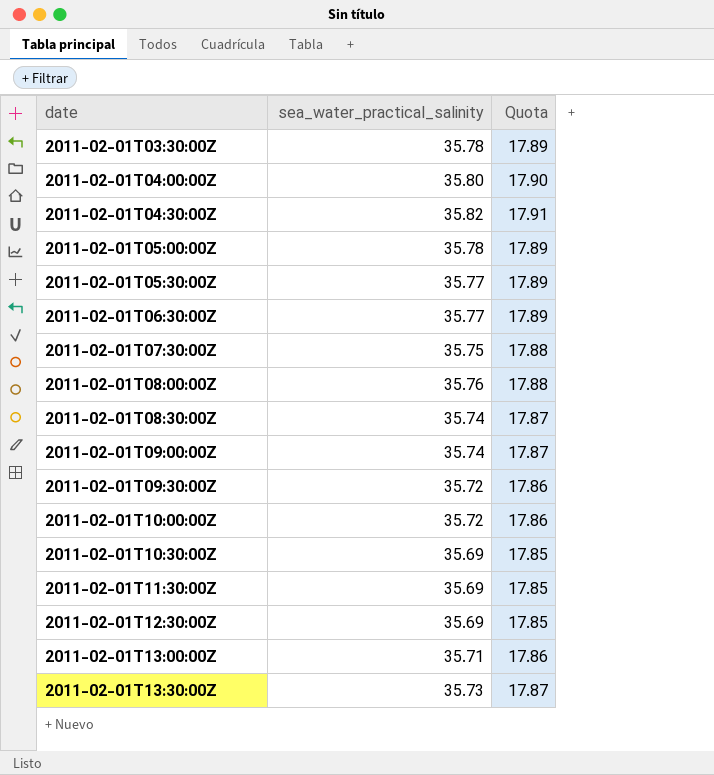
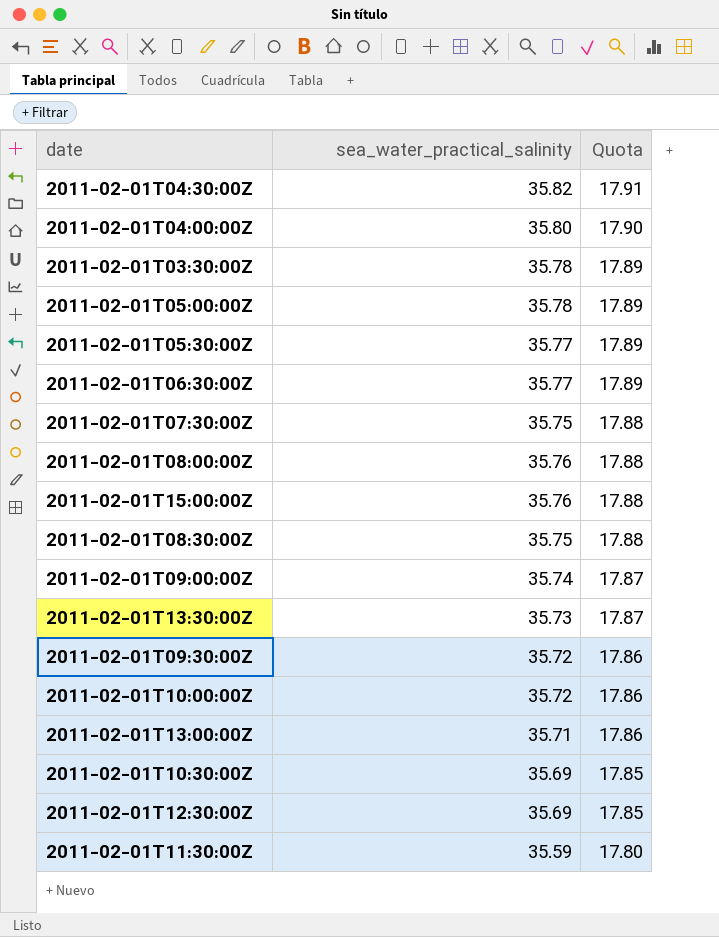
row order: date ascending -> Quota descending
row 2011-02-01T15:00:00Z: none -> 35.76 | 17.88
2011-02-01T08:30:00Z | sea_water_practical_salinity: 35.74 -> 35.75
2011-02-01T08:30:00Z | Quota: 17.87 -> 17.88
2011-02-01T11:30:00Z | sea_water_practical_salinity: 35.69 -> 35.59
2011-02-01T11:30:00Z | Quota: 17.85 -> 17.80

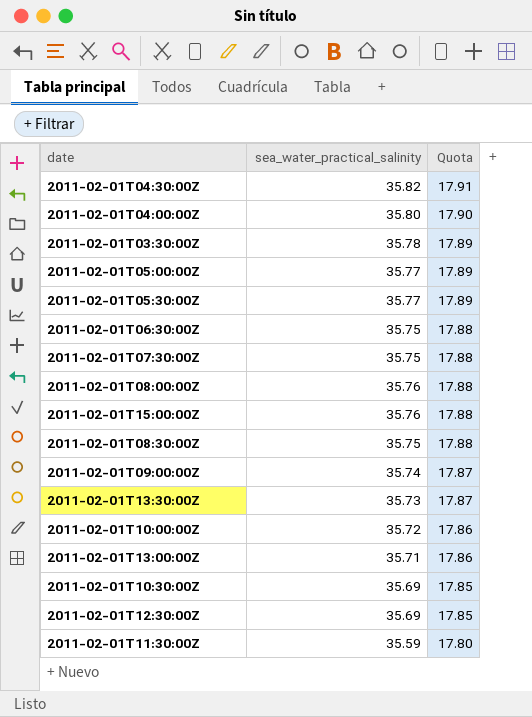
row 2011-02-01T09:30:00Z: 35.72 | 17.86 -> none
2011-02-01T05:00:00Z | sea_water_practical_salinity: 35.78 -> 35.77
2011-02-01T06:30:00Z | sea_water_practical_salinity: 35.77 -> 35.75
2011-02-01T06:30:00Z | Quota: 17.89 -> 17.88

